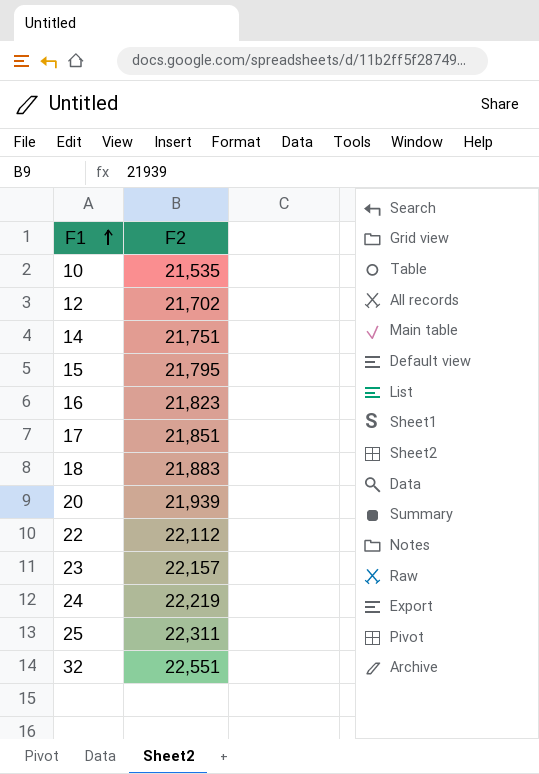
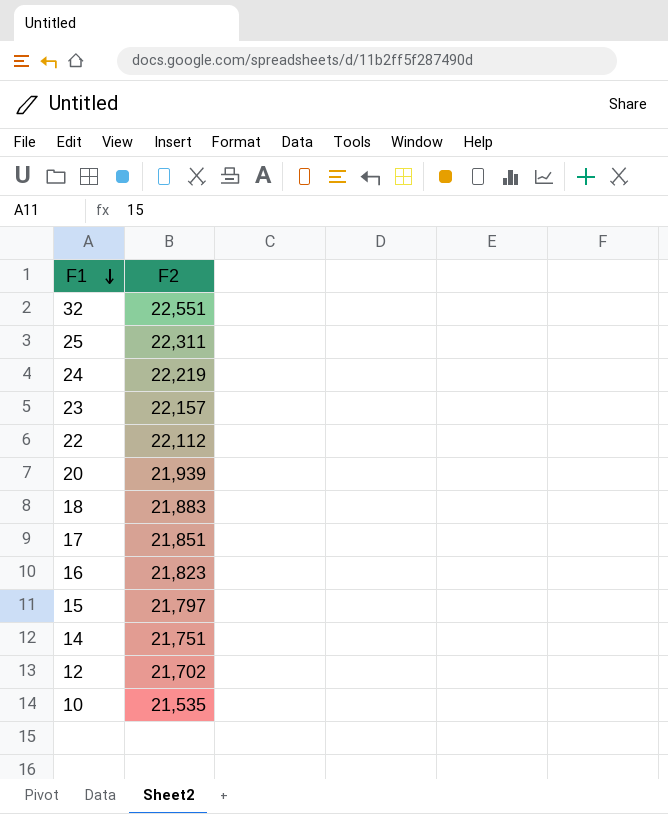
row order: F1 ascending -> F1 descending
15 | F2: 21,795 -> 21,797

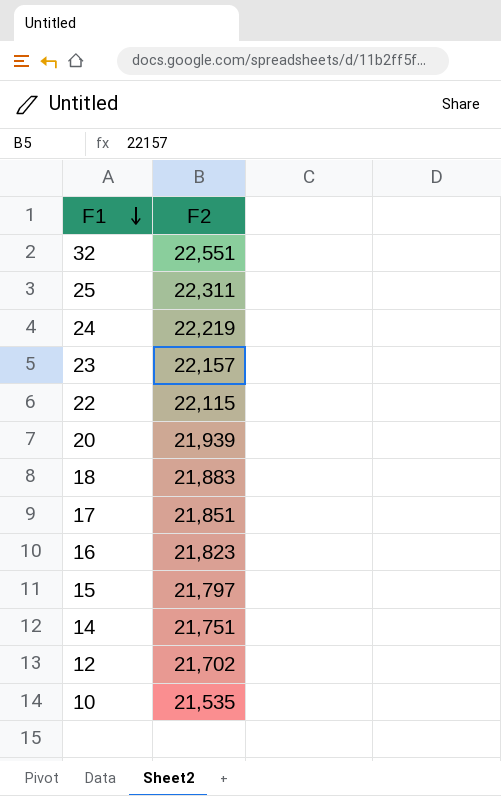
22 | F2: 22,112 -> 22,115

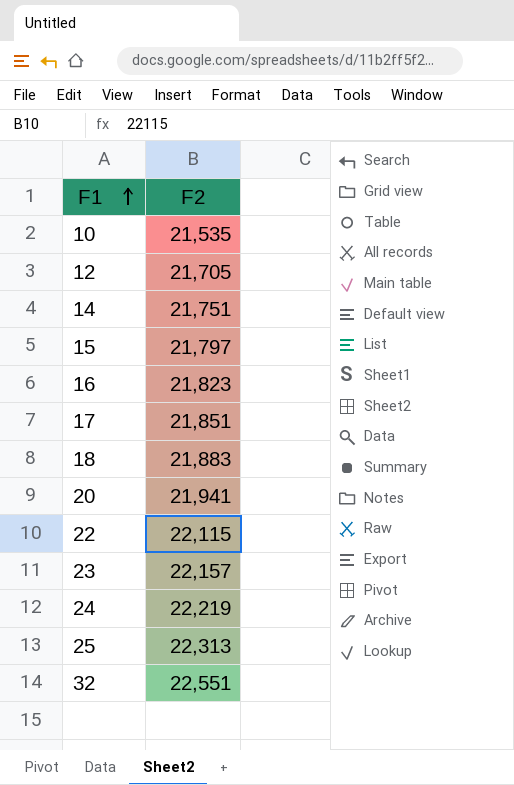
row order: F1 descending -> F1 ascending
12 | F2: 21,702 -> 21,705
20 | F2: 21,939 -> 21,941
25 | F2: 22,311 -> 22,313

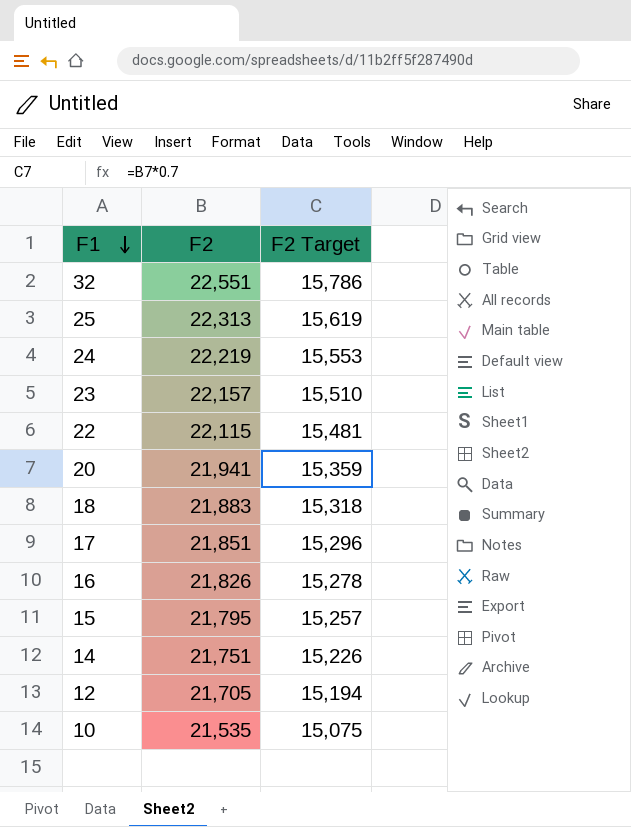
row order: F1 ascending -> F1 descending
column F2 Target | formula: none -> [F2] * 0.7
16 | F2: 21,823 -> 21,826
15 | F2: 21,797 -> 21,795

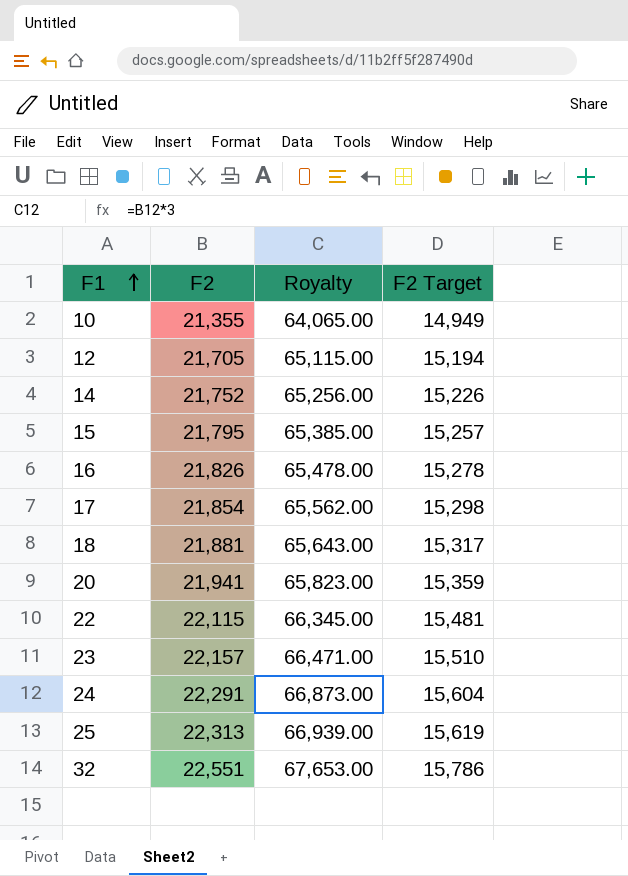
row order: F1 descending -> F1 ascending
column Royalty | formula: none -> [F2] * 3
10 | F2: 21,535 -> 21,355
10 | F2 Target: 15,075 -> 14,949
14 | F2: 21,751 -> 21,752
17 | F2: 21,851 -> 21,854
17 | F2 Target: 15,296 -> 15,298
18 | F2: 21,883 -> 21,881
18 | F2 Target: 15,318 -> 15,317
24 | F2: 22,219 -> 22,291
24 | F2 Target: 15,553 -> 15,604

